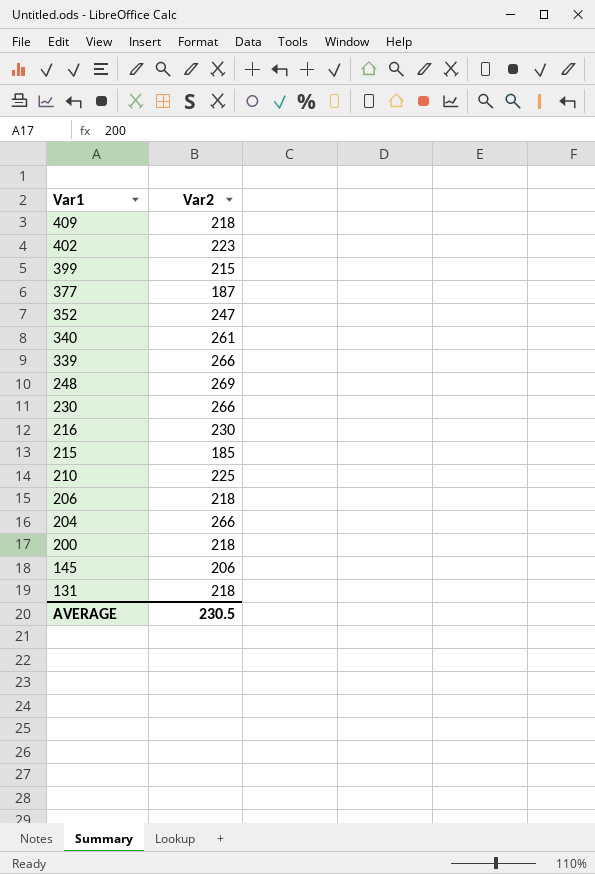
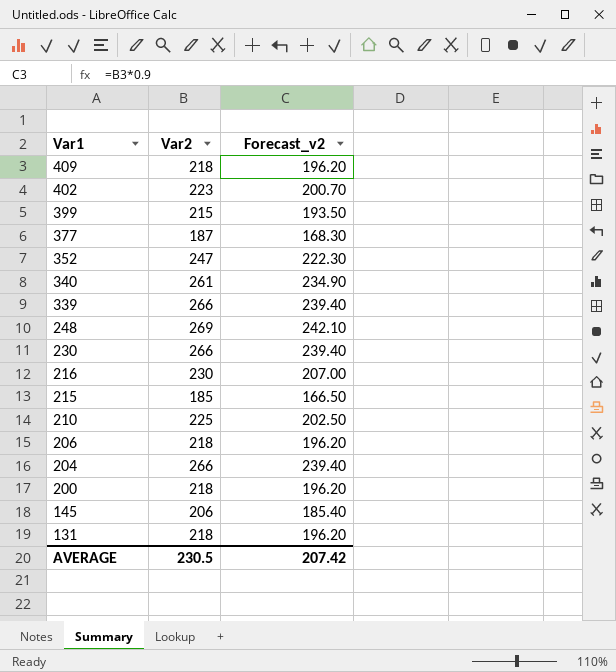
column Forecast_v2 | formula: none -> [Var2] * 0.9

